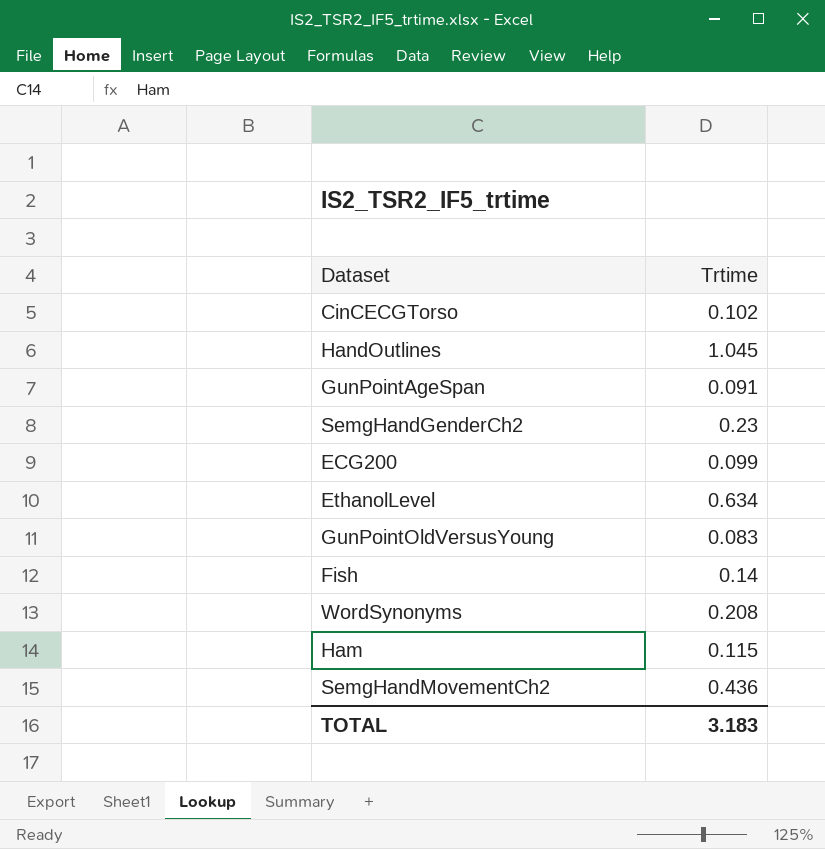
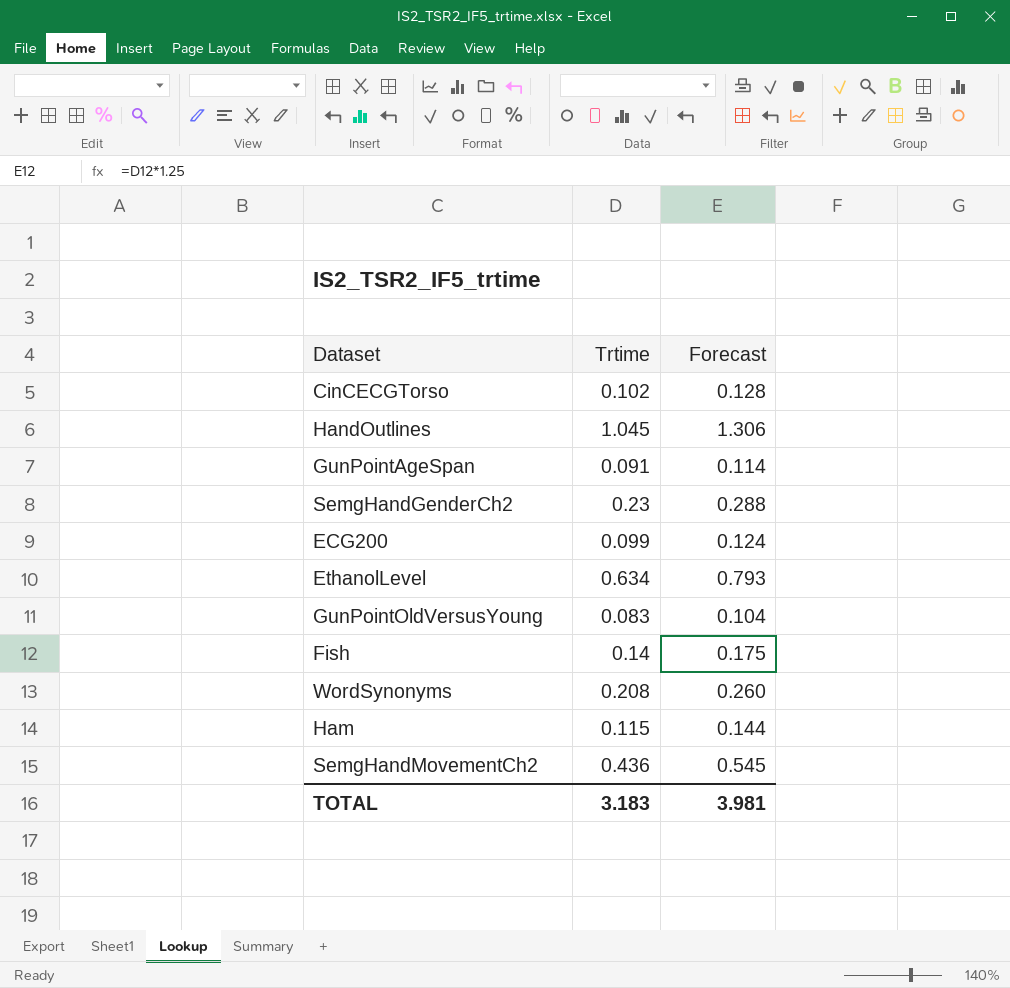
column Forecast | formula: none -> [Trtime] * 1.25

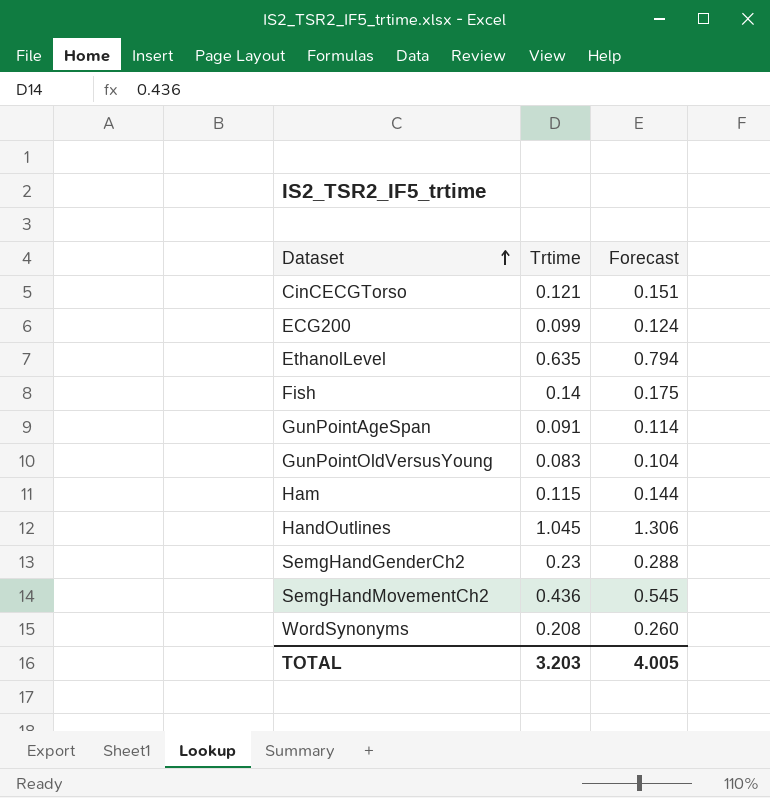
row order: none -> Dataset ascending
CinCECGTorso | Trtime: 0.102 -> 0.121
CinCECGTorso | Forecast: 0.128 -> 0.151
EthanolLevel | Trtime: 0.634 -> 0.635
EthanolLevel | Forecast: 0.793 -> 0.794
TOTAL | Trtime: 3.183 -> 3.203
TOTAL | Forecast: 3.981 -> 4.005

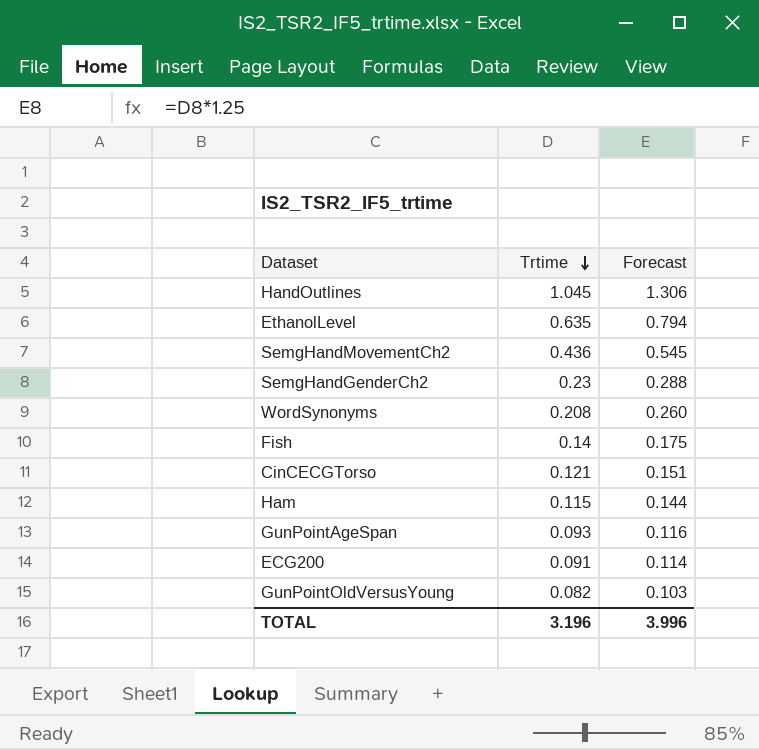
row order: Dataset ascending -> Trtime descending
GunPointAgeSpan | Trtime: 0.091 -> 0.093
GunPointAgeSpan | Forecast: 0.114 -> 0.116
ECG200 | Trtime: 0.099 -> 0.091
ECG200 | Forecast: 0.124 -> 0.114
GunPointOldVersusYoung | Trtime: 0.083 -> 0.082
GunPointOldVersusYoung | Forecast: 0.104 -> 0.103
TOTAL | Trtime: 3.203 -> 3.196
TOTAL | Forecast: 4.005 -> 3.996

